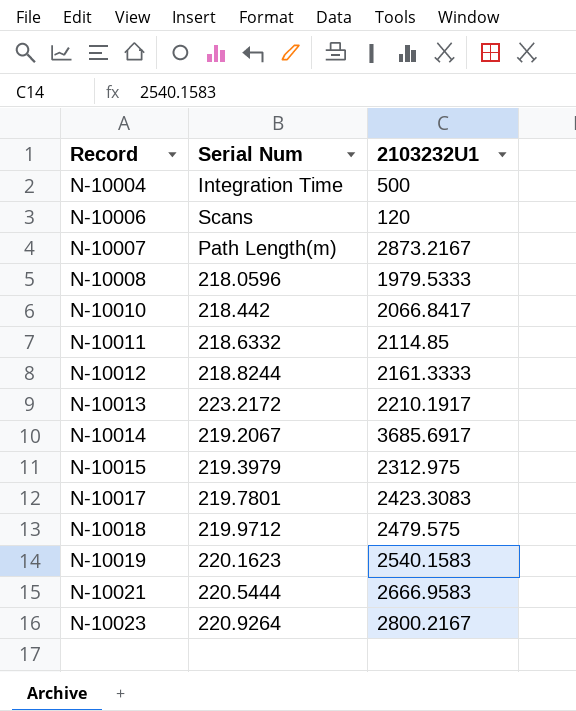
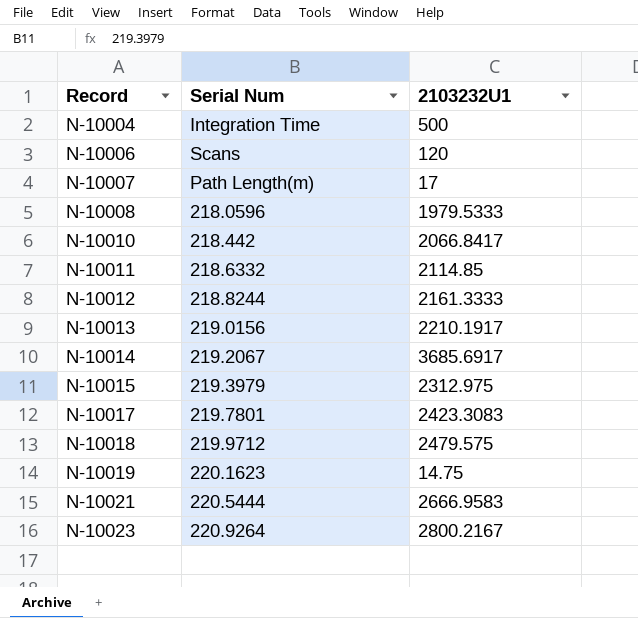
N-10007 | 2103232U1: 2873.2167 -> 17
N-10013 | Serial Num: 223.2172 -> 219.0156
N-10019 | 2103232U1: 2540.1583 -> 14.75

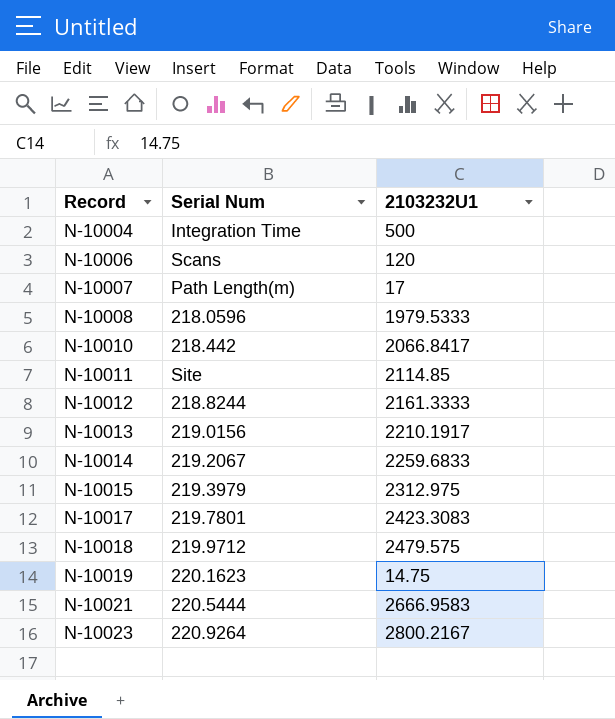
N-10011 | Serial Num: 218.6332 -> Site
N-10014 | 2103232U1: 3685.6917 -> 2259.6833

